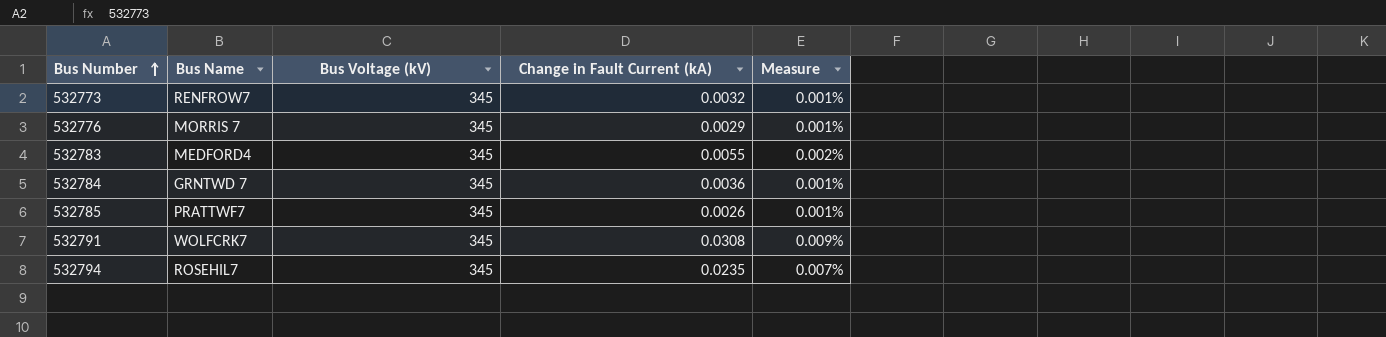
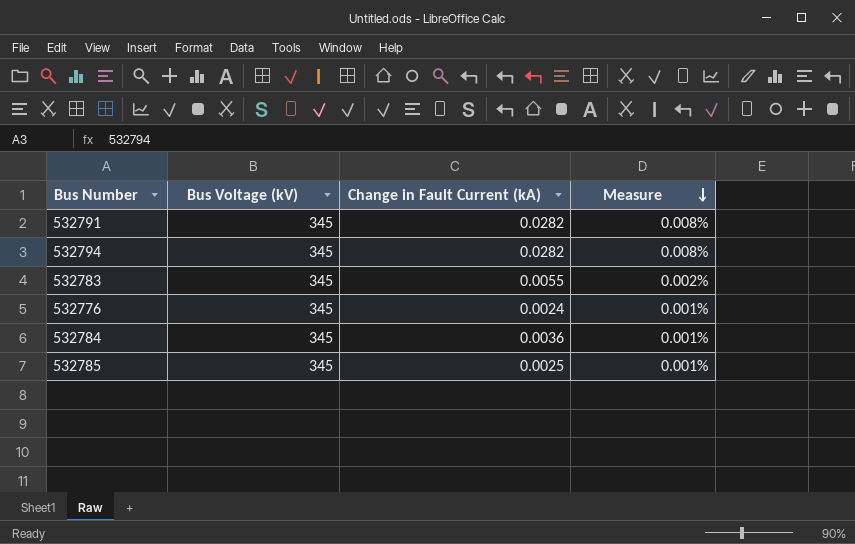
row order: Bus Number ascending -> Measure descending
column Bus Name | position: 2 -> none
row 532773: RENFROW7 | 345 | 0.0032 | 0.001% -> none
532791 | Change in Fault Current (kA): 0.0308 -> 0.0282
532791 | Measure: 0.009% -> 0.008%
532794 | Change in Fault Current (kA): 0.0235 -> 0.0282
532794 | Measure: 0.007% -> 0.008%
532776 | Change in Fault Current (kA): 0.0029 -> 0.0024
532785 | Change in Fault Current (kA): 0.0026 -> 0.0025

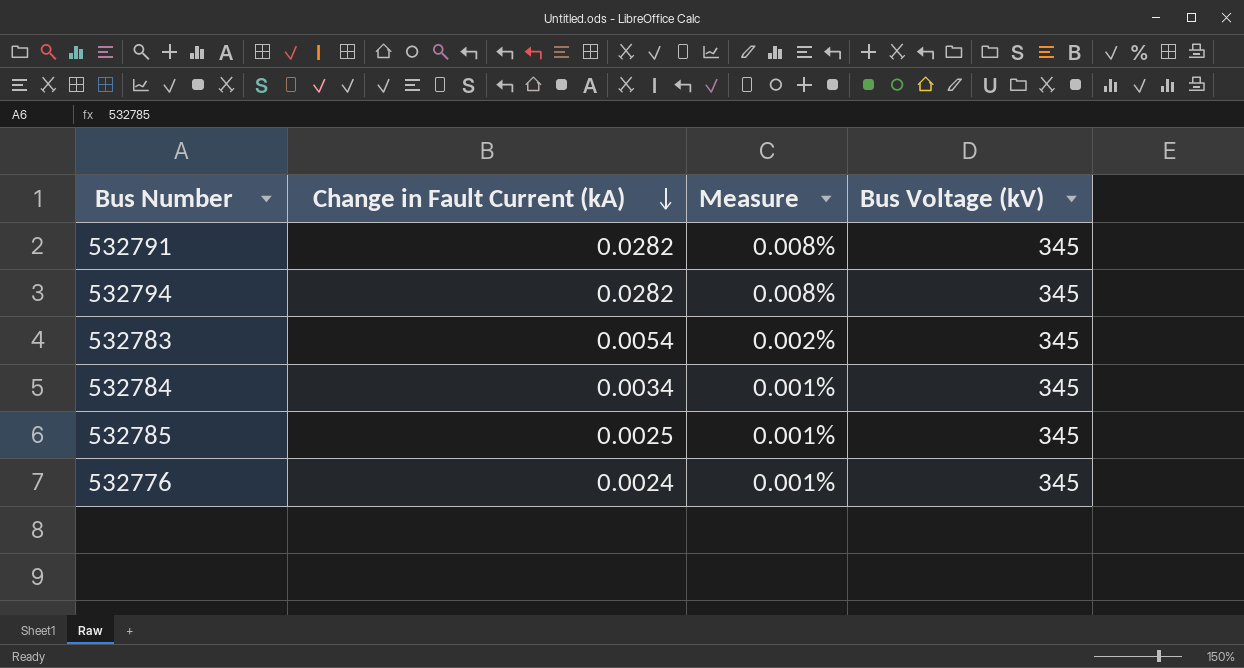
row order: Measure descending -> Change in Fault Current (kA) descending
column Bus Voltage (kV) | position: 2 -> 4
532783 | Change in Fault Current (kA): 0.0055 -> 0.0054
532784 | Change in Fault Current (kA): 0.0036 -> 0.0034

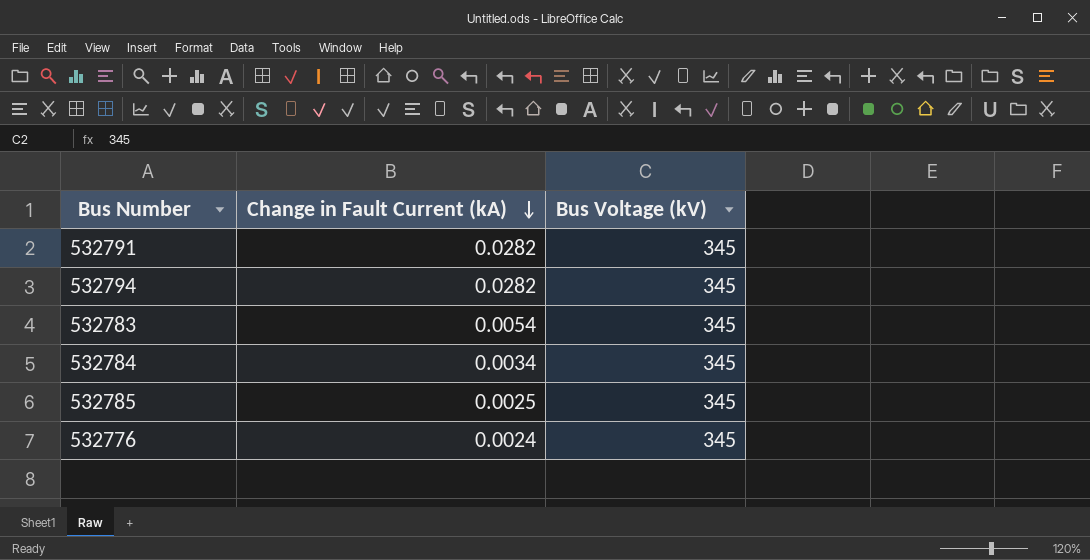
column Measure | formula: [Change in Fault Current (kA)] / [Bus Voltage (kV)] -> none

